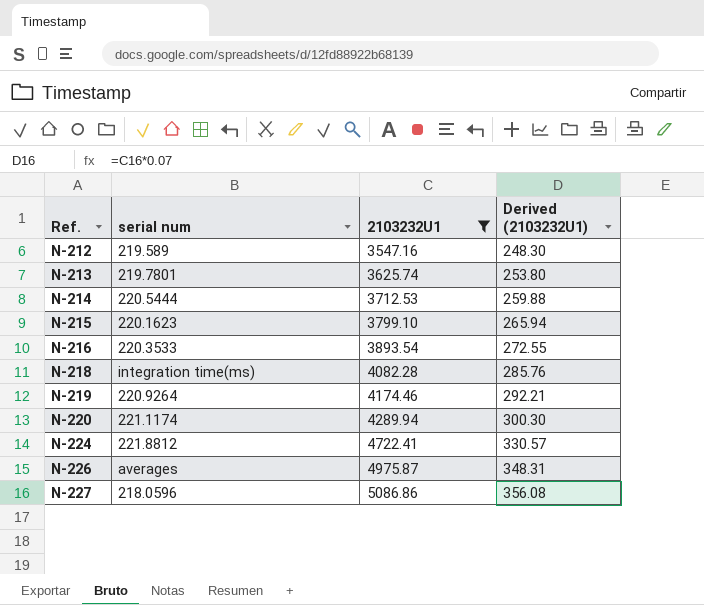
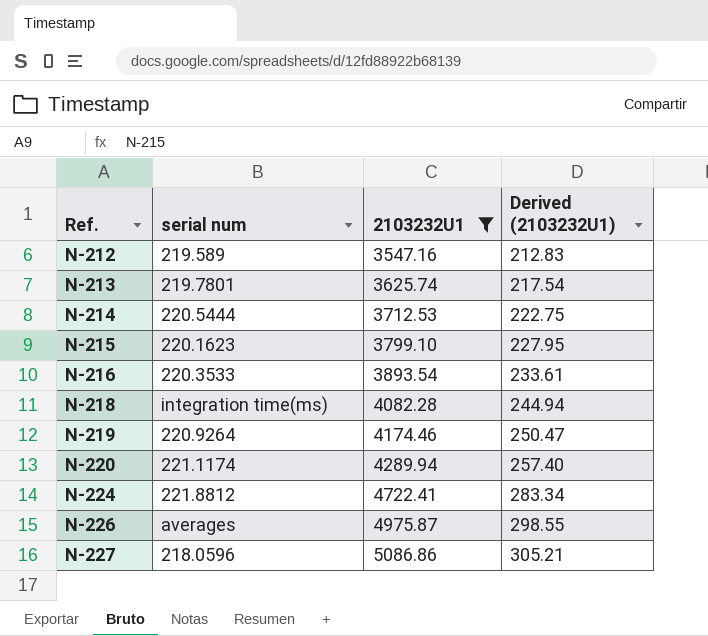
column Derived (2103232U1) | formula: [2103232U1] * 0.07 -> [2103232U1] * 0.06

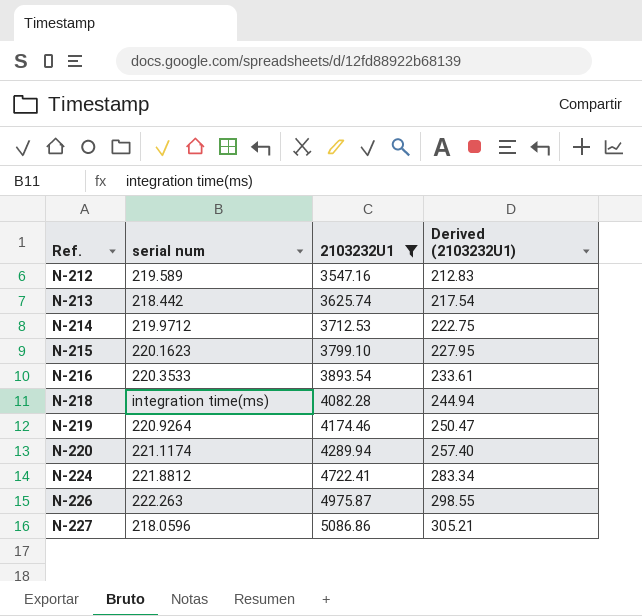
N-213 | serial num: 219.7801 -> 218.442
N-214 | serial num: 220.5444 -> 219.9712
N-226 | serial num: averages -> 222.263

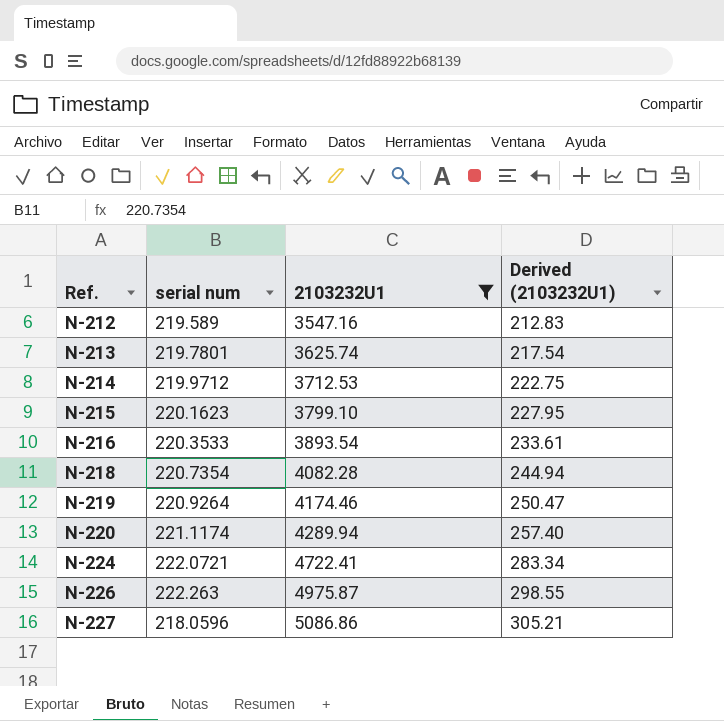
N-213 | serial num: 218.442 -> 219.7801
N-218 | serial num: integration time(ms) -> 220.7354
N-224 | serial num: 221.8812 -> 222.0721

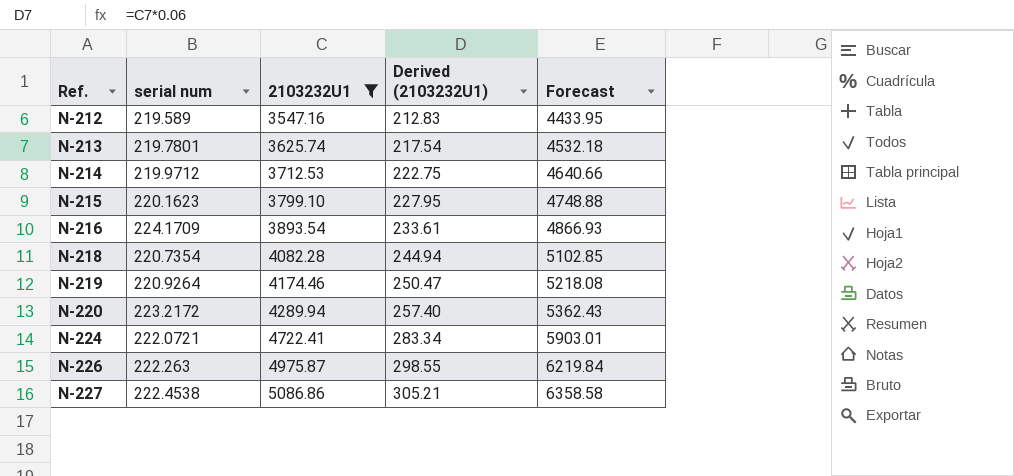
column Forecast | formula: none -> [2103232U1] * 1.25
N-216 | serial num: 220.3533 -> 224.1709
N-220 | serial num: 221.1174 -> 223.2172
N-227 | serial num: 218.0596 -> 222.4538

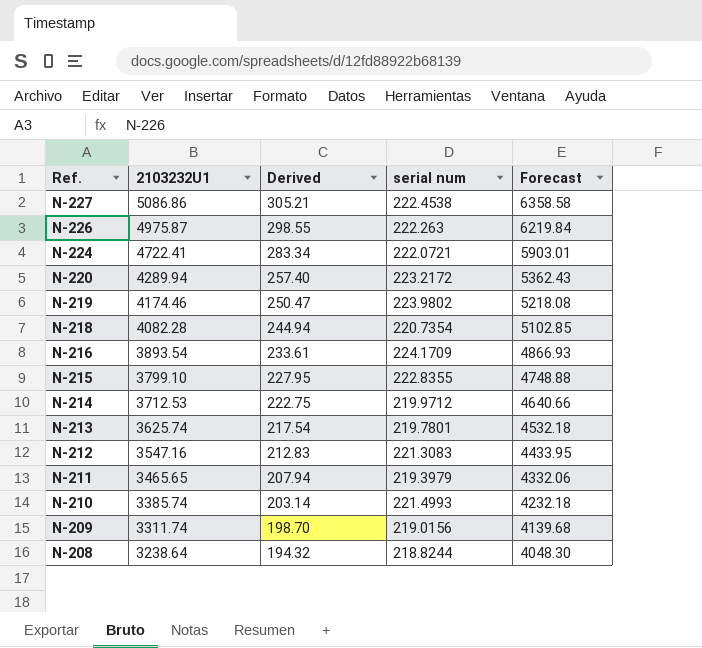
filter: 2103232U1 >= 3547.16 -> none
row order: Ref. ascending -> Ref. descending
column name: Derived (2103232U1) -> Derived
column serial num | position: 2 -> 4
N-219 | serial num: 220.9264 -> 223.9802
N-215 | serial num: 220.1623 -> 222.8355
N-212 | serial num: 219.589 -> 221.3083

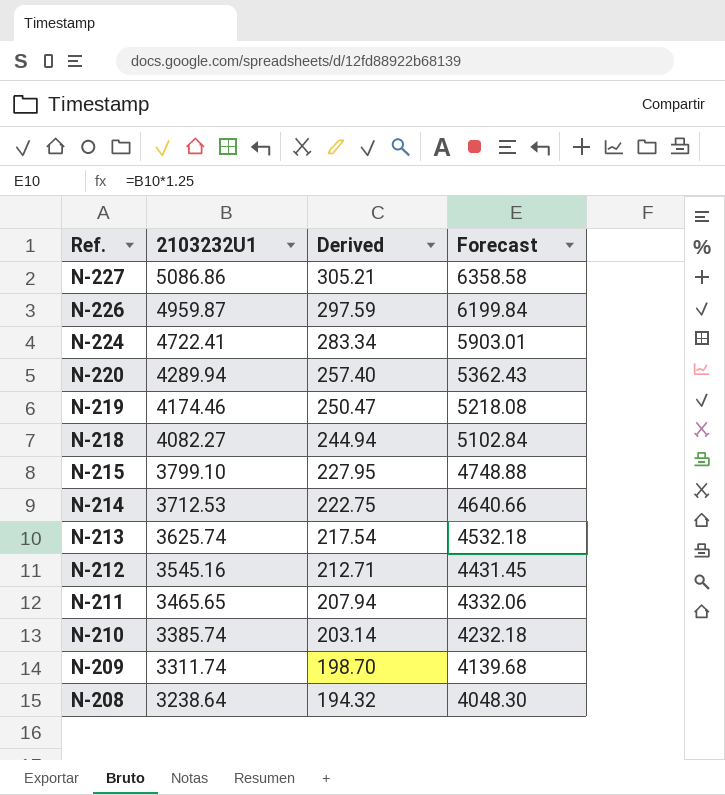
column serial num | position: 4 -> none
row N-216: 3893.54 | 233.61 | 224.1709 | 4866.93 -> none
N-226 | 2103232U1: 4975.87 -> 4959.87
N-226 | Derived: 298.55 -> 297.59
N-226 | Forecast: 6219.84 -> 6199.84
N-218 | 2103232U1: 4082.28 -> 4082.27
N-218 | Forecast: 5102.85 -> 5102.84
N-212 | 2103232U1: 3547.16 -> 3545.16
N-212 | Derived: 212.83 -> 212.71
N-212 | Forecast: 4433.95 -> 4431.45

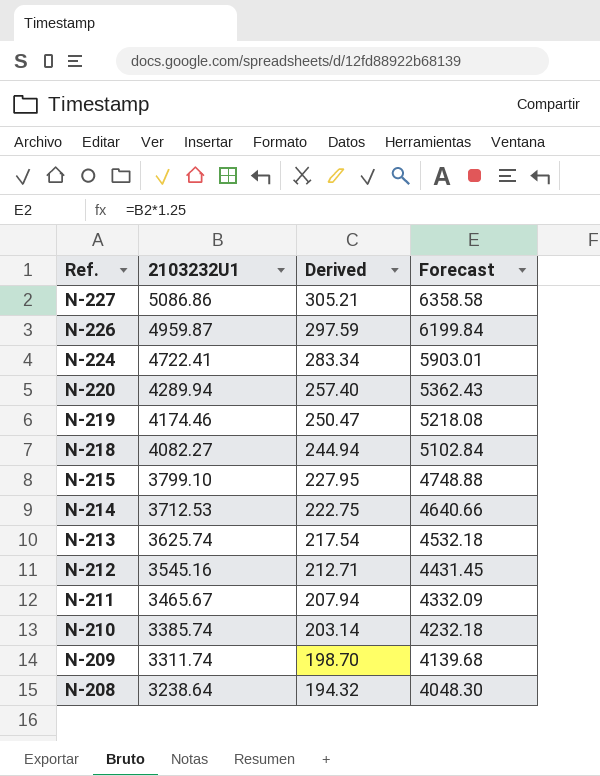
N-211 | 2103232U1: 3465.65 -> 3465.67
N-211 | Forecast: 4332.06 -> 4332.09

